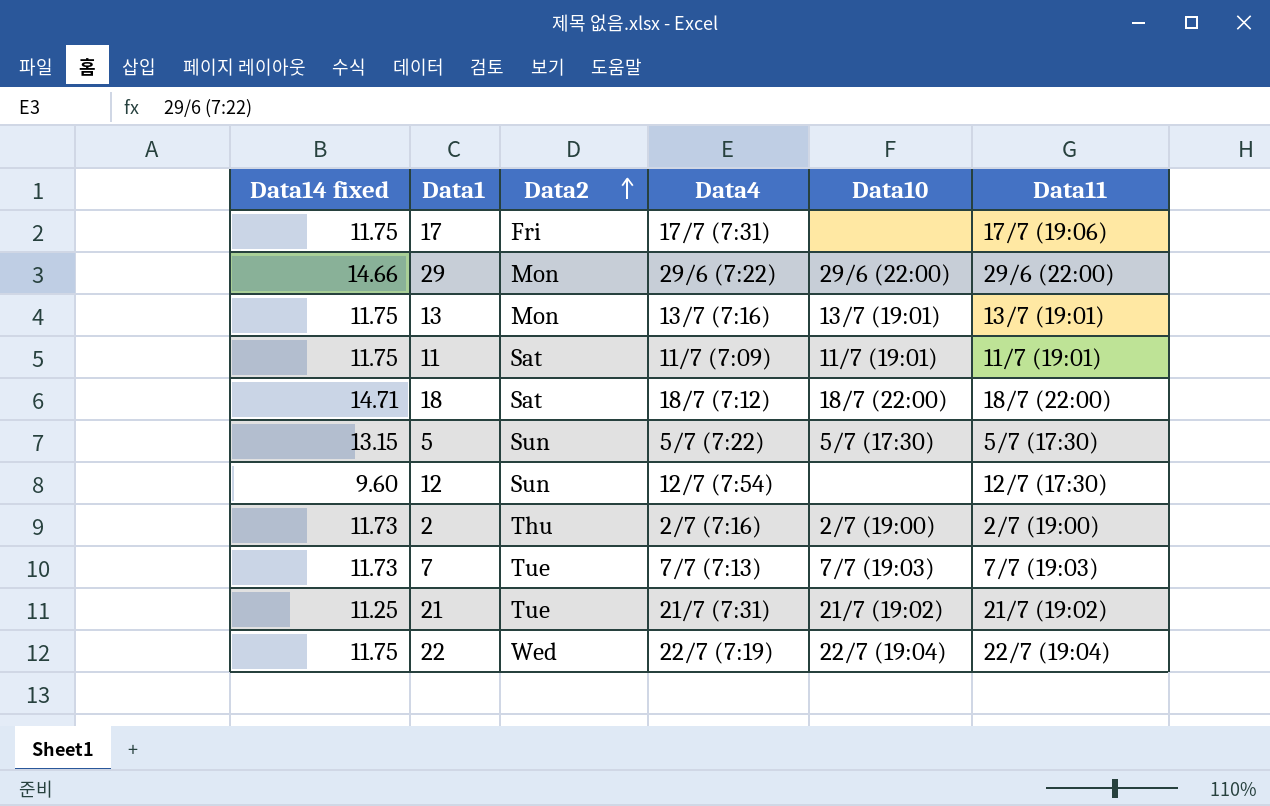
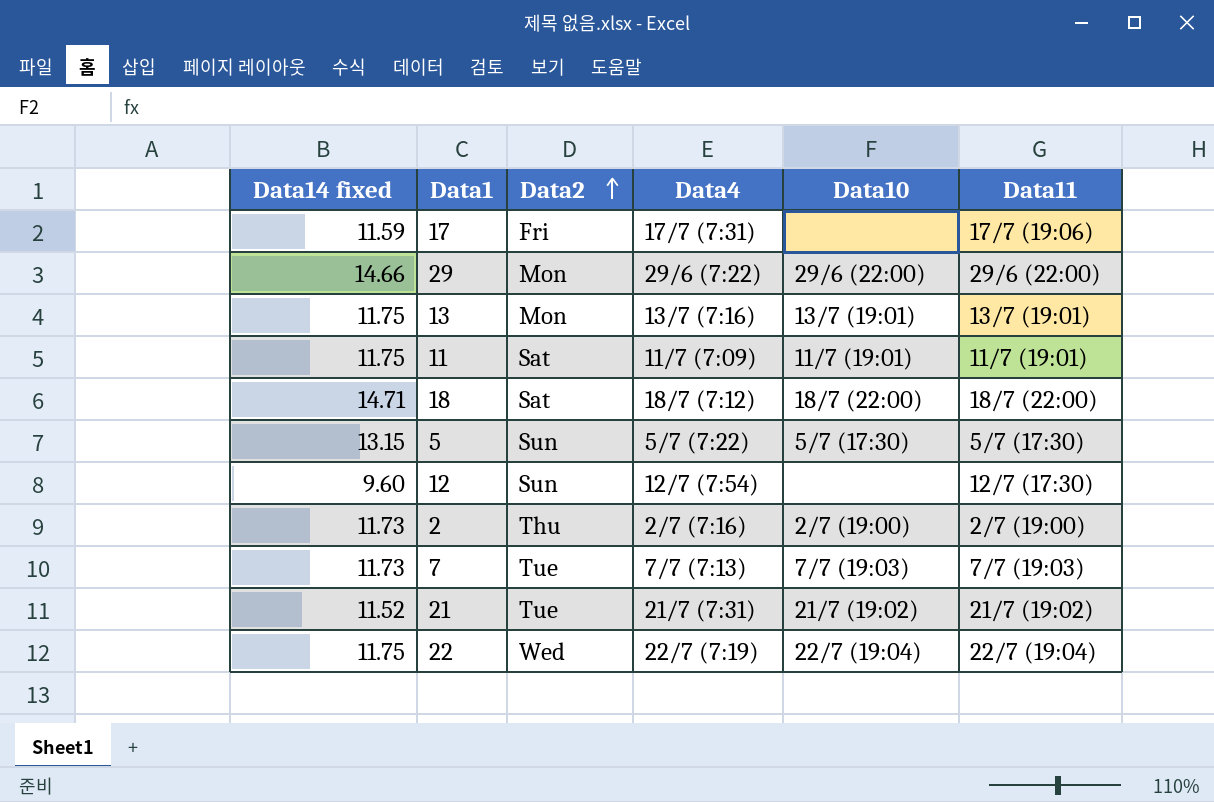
17 | Data14 fixed: 11.75 -> 11.59
21 | Data14 fixed: 11.25 -> 11.52

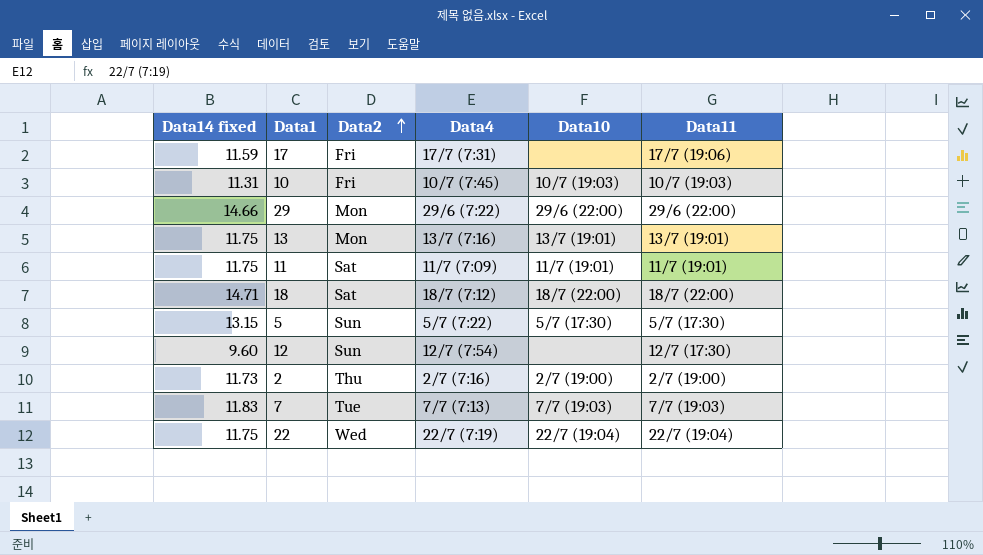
row 21: 11.52 | Tue | 21/7 (7:31) | 21/7 (19:02) | 21/7 (19:02) -> none
row 10: none -> 11.31 | Fri | 10/7 (7:45) | 10/7 (19:03) | 10/7 (19:03)
7 | Data14 fixed: 11.73 -> 11.83

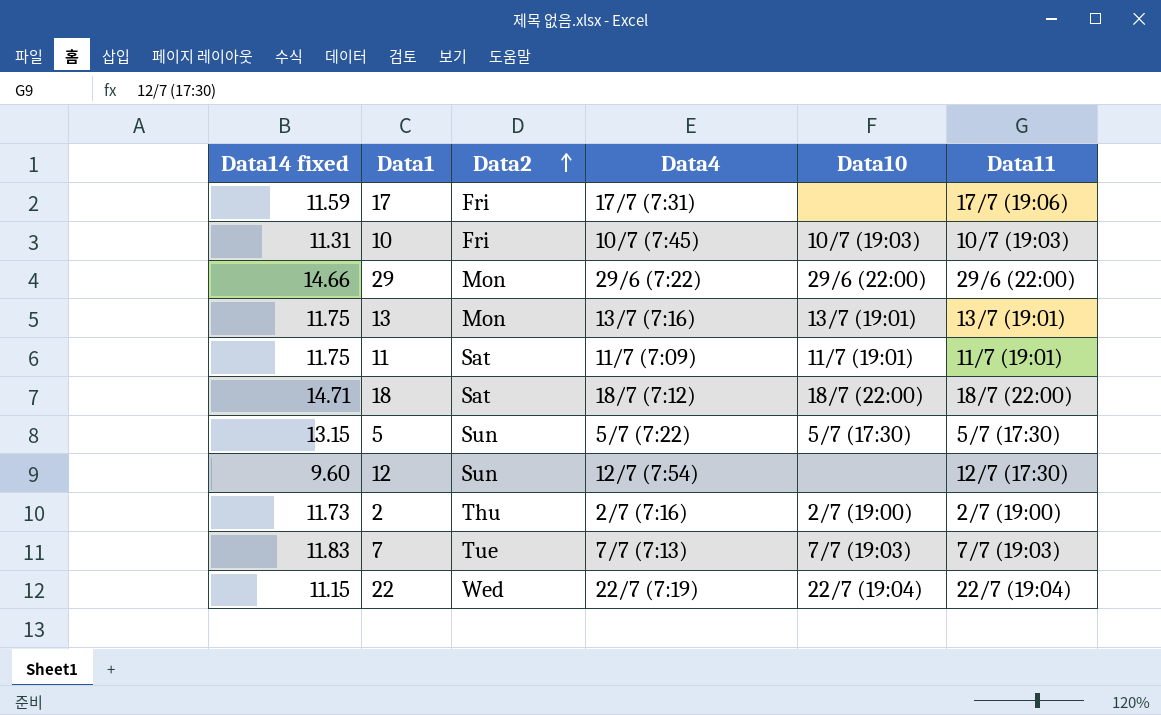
22 | Data14 fixed: 11.75 -> 11.15

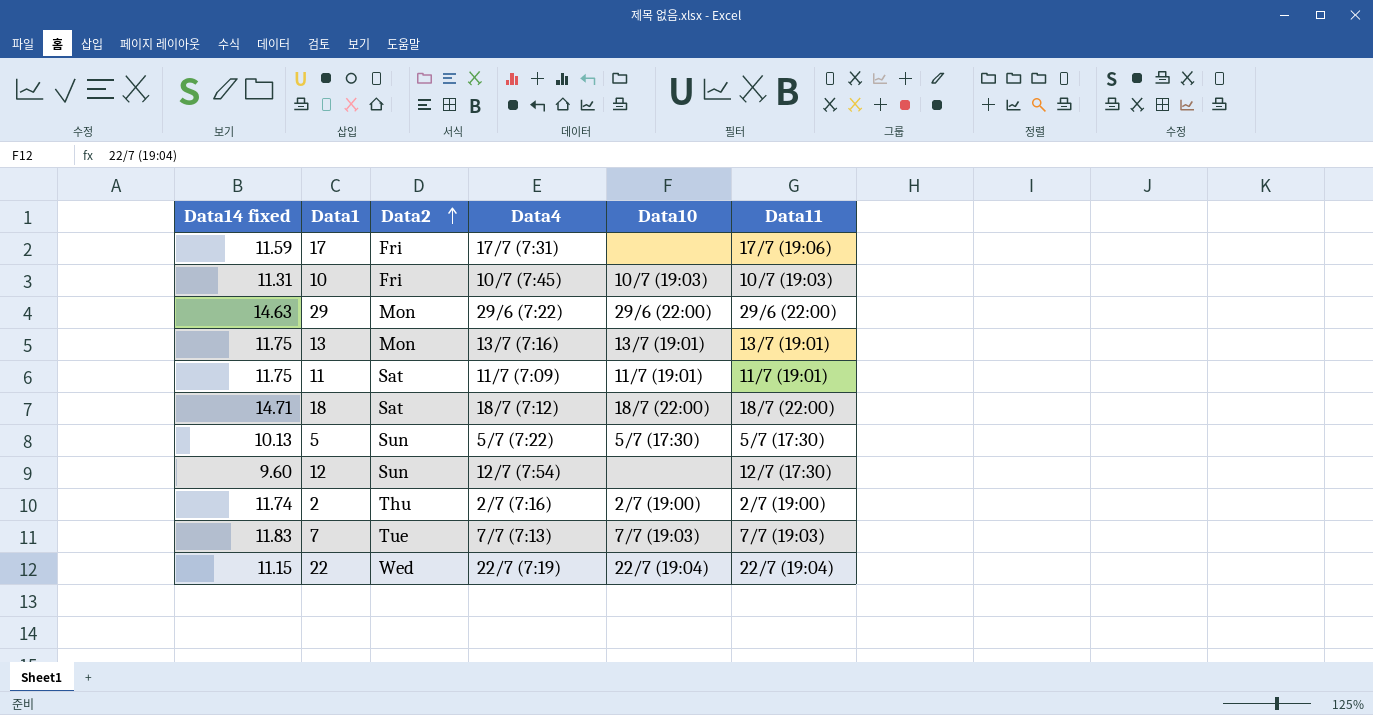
29 | Data14 fixed: 14.66 -> 14.63
5 | Data14 fixed: 13.15 -> 10.13
2 | Data14 fixed: 11.73 -> 11.74

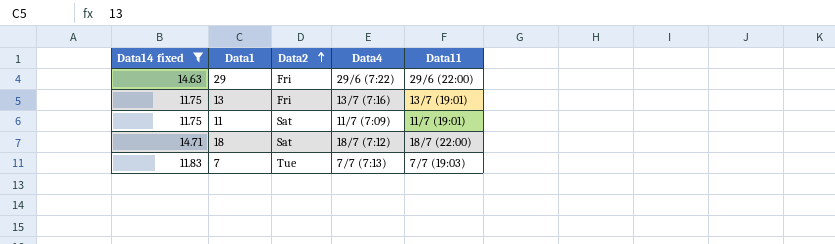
filter: none -> Data14 fixed >= 11.75
column Data10 | position: 5 -> none
29 | Data2: Mon -> Fri
13 | Data2: Mon -> Fri

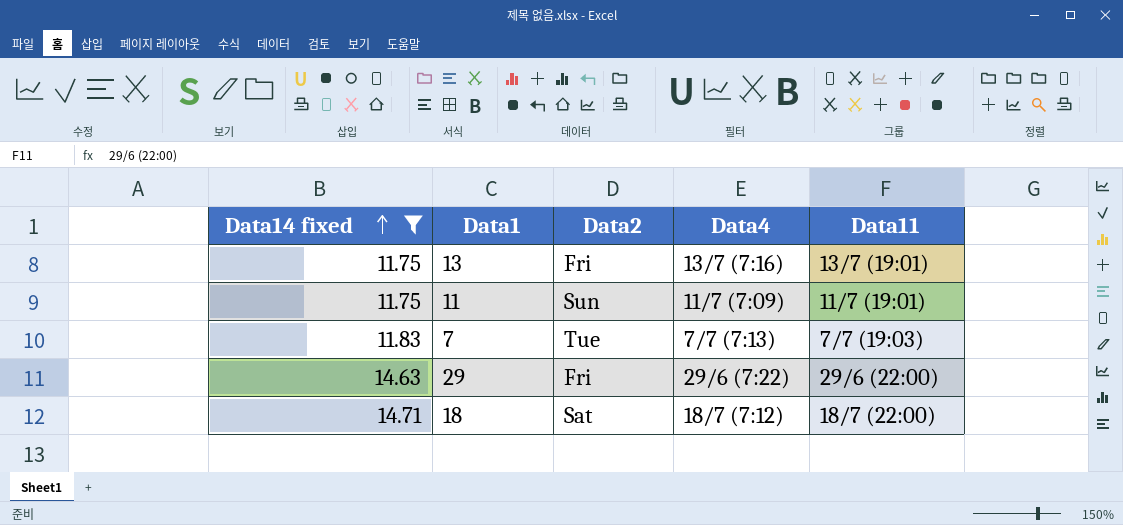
row order: Data2 ascending -> Data14 fixed ascending
11 | Data2: Sat -> Sun

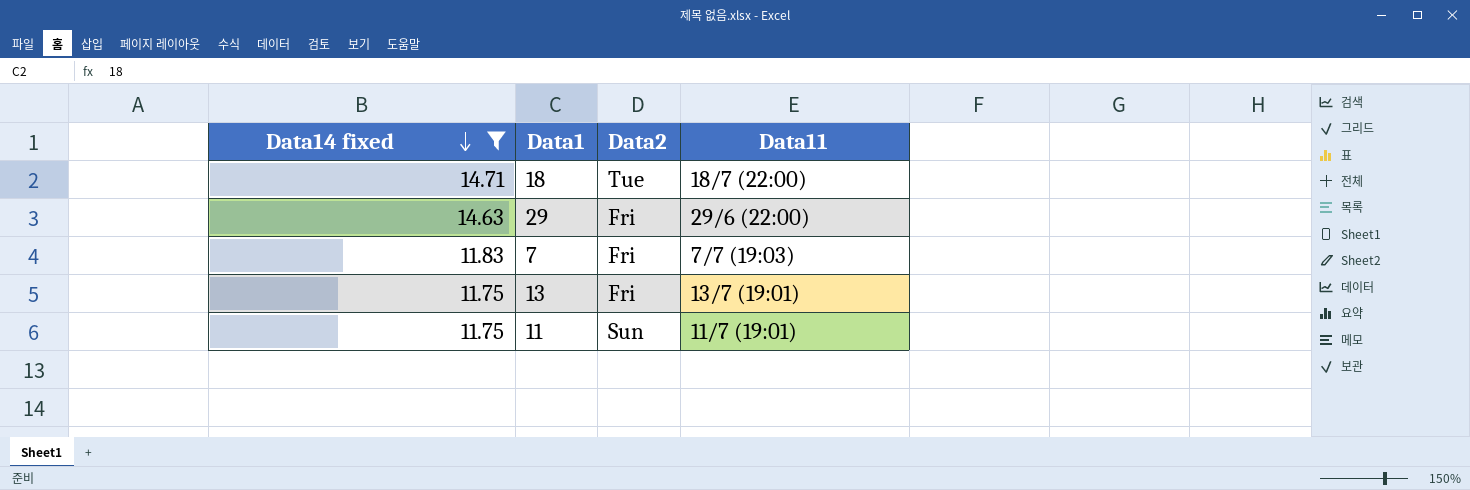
row order: Data14 fixed ascending -> Data14 fixed descending
column Data4 | position: 4 -> none
18 | Data2: Sat -> Tue
7 | Data2: Tue -> Fri

